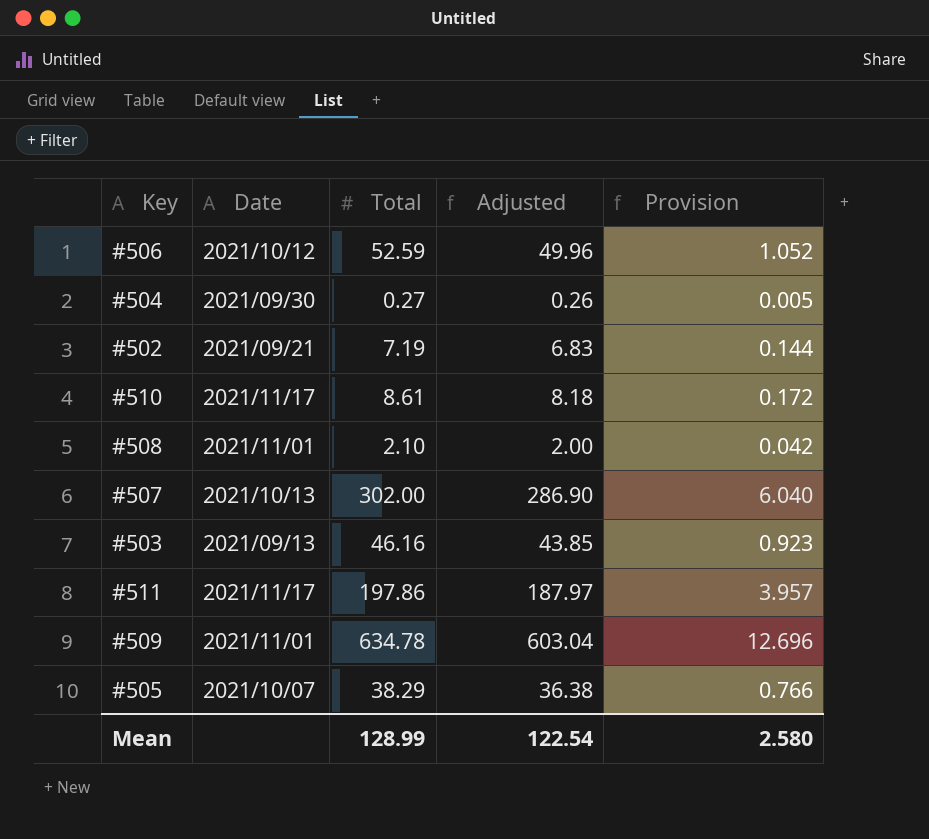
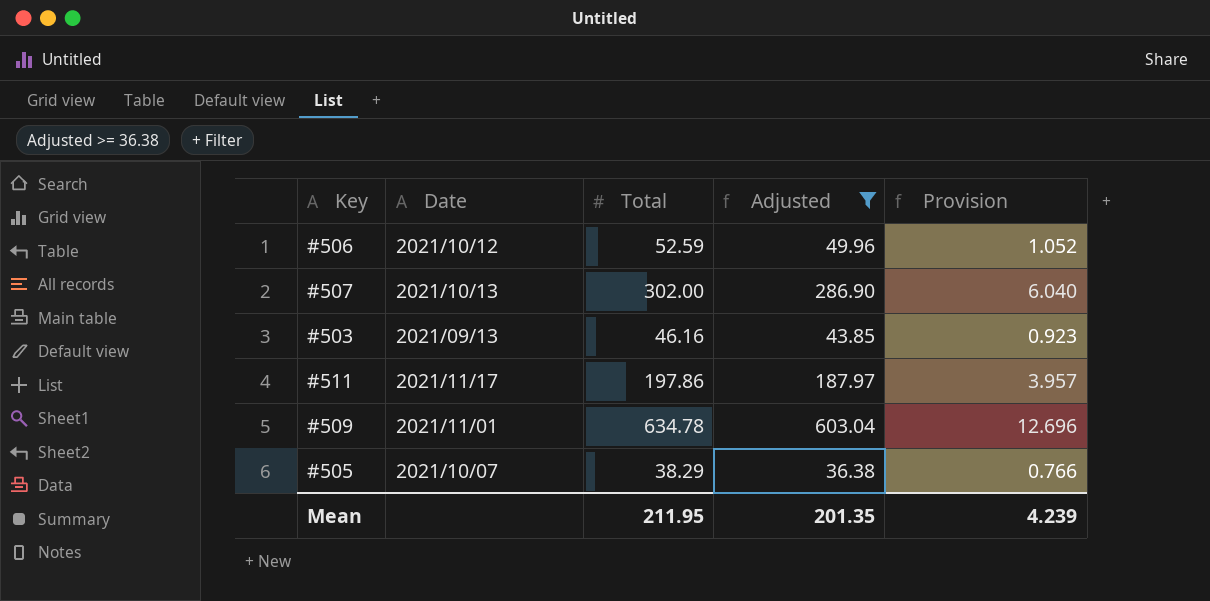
filter: none -> Adjusted >= 36.38
Mean | Total: 128.99 -> 211.95
Mean | Adjusted: 122.54 -> 201.35
Mean | Provision: 2.580 -> 4.239

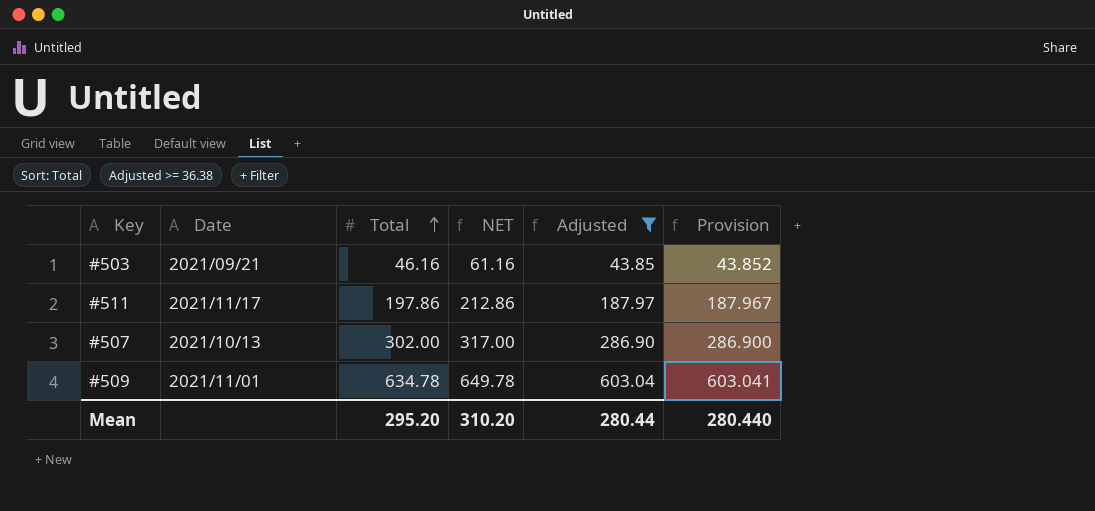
row order: none -> Total ascending
column NET | formula: none -> [Total] + 15
column Provision | formula: [Total] * 0.02 -> [Total] * 0.95
row #506: 2021/10/12 | 52.59 | 49.96 | 1.052 -> none
row #505: 2021/10/07 | 38.29 | 36.38 | 0.766 -> none
#503 | Date: 2021/09/13 -> 2021/09/21
Mean | Total: 211.95 -> 295.20
Mean | Adjusted: 201.35 -> 280.44
Mean | Provision: 4.239 -> 280.440

